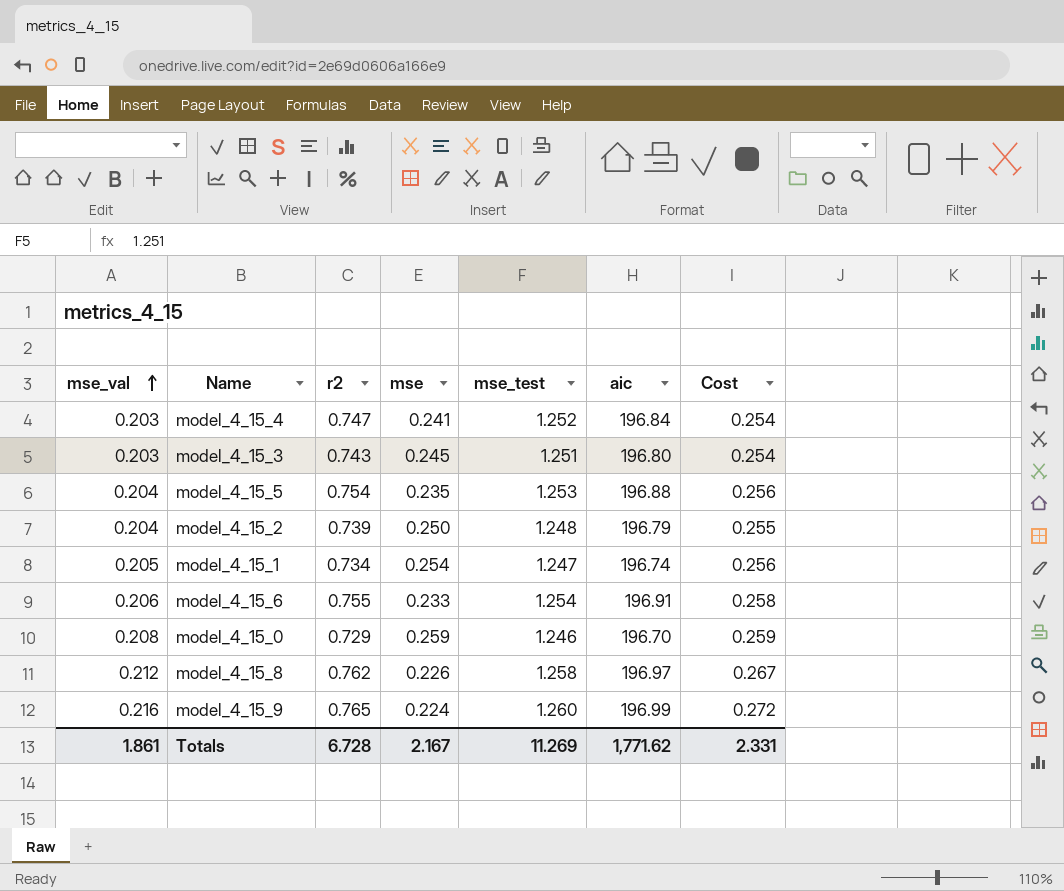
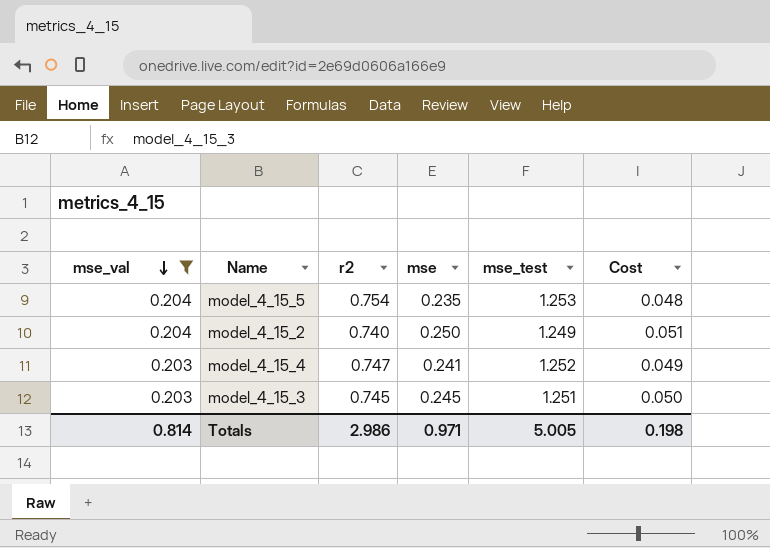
filter: none -> mse_val <= 0.204
row order: mse_val ascending -> mse_val descending
column aic | position: 6 -> none
column Cost | formula: [mse_val] * [mse_test] -> [mse_val] * [mse]
model_4_15_2 | r2: 0.739 -> 0.740
model_4_15_2 | mse_test: 1.248 -> 1.249
model_4_15_3 | r2: 0.743 -> 0.745
Totals | mse_val: 1.861 -> 0.814
Totals | r2: 6.728 -> 2.986
Totals | mse: 2.167 -> 0.971
Totals | mse_test: 11.269 -> 5.005
Totals | Cost: 2.331 -> 0.198

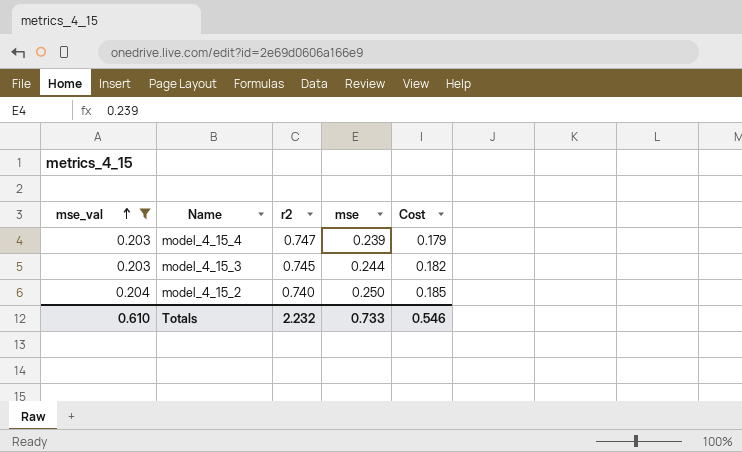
row order: mse_val descending -> mse_val ascending
column mse_test | position: 5 -> none
column Cost | formula: [mse_val] * [mse] -> [r2] * [mse]
row model_4_15_5: 0.204 | 0.754 | 0.235 | 1.253 | 0.048 -> none
model_4_15_4 | mse: 0.241 -> 0.239
model_4_15_3 | mse: 0.245 -> 0.244
Totals | mse_val: 0.814 -> 0.610
Totals | r2: 2.986 -> 2.232
Totals | mse: 0.971 -> 0.733
Totals | Cost: 0.198 -> 0.546

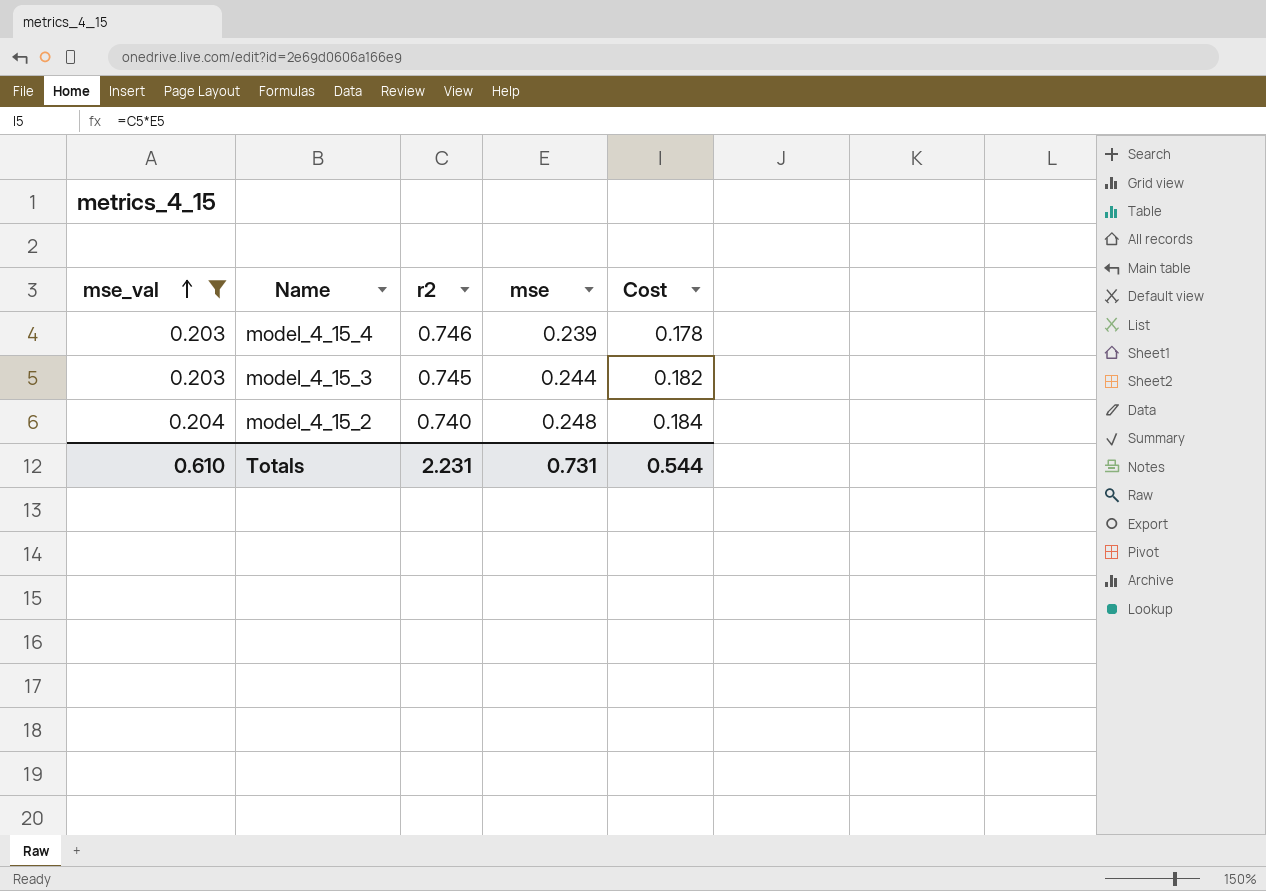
model_4_15_4 | r2: 0.747 -> 0.746
model_4_15_4 | Cost: 0.179 -> 0.178
model_4_15_2 | mse: 0.250 -> 0.248
model_4_15_2 | Cost: 0.185 -> 0.184
Totals | r2: 2.232 -> 2.231
Totals | mse: 0.733 -> 0.731
Totals | Cost: 0.546 -> 0.544

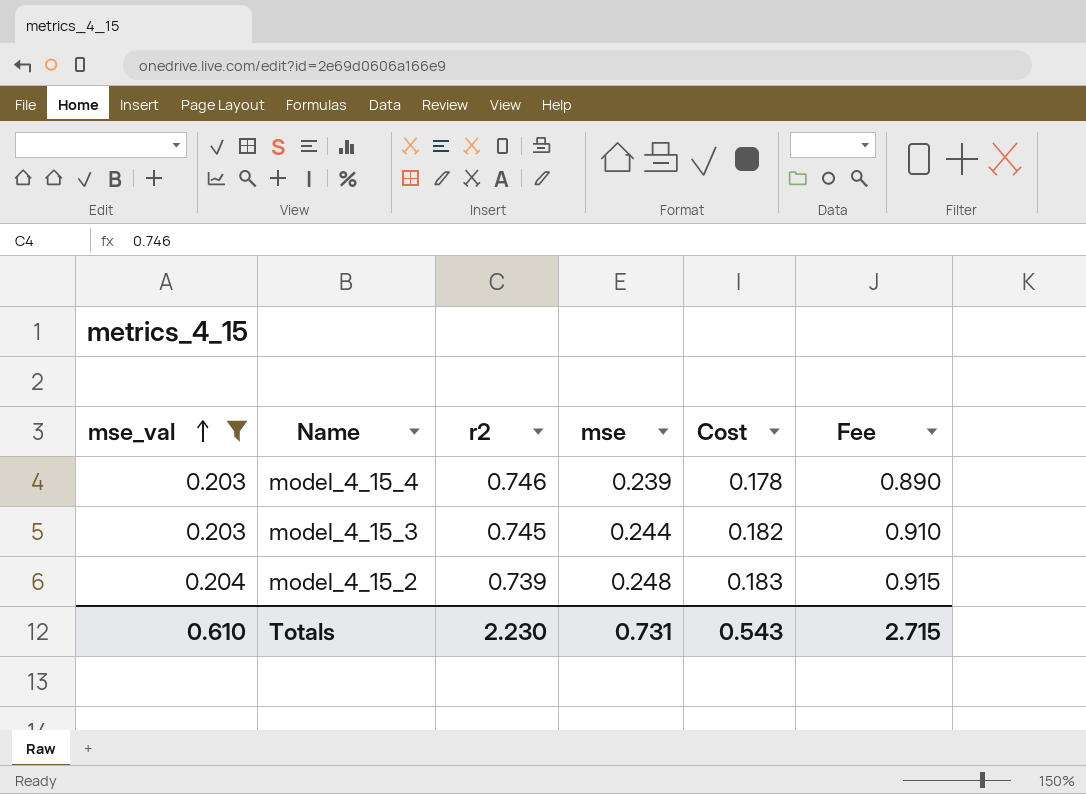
column Fee | formula: none -> [Cost] * 5
model_4_15_2 | r2: 0.740 -> 0.739
model_4_15_2 | Cost: 0.184 -> 0.183
Totals | r2: 2.231 -> 2.230
Totals | Cost: 0.544 -> 0.543

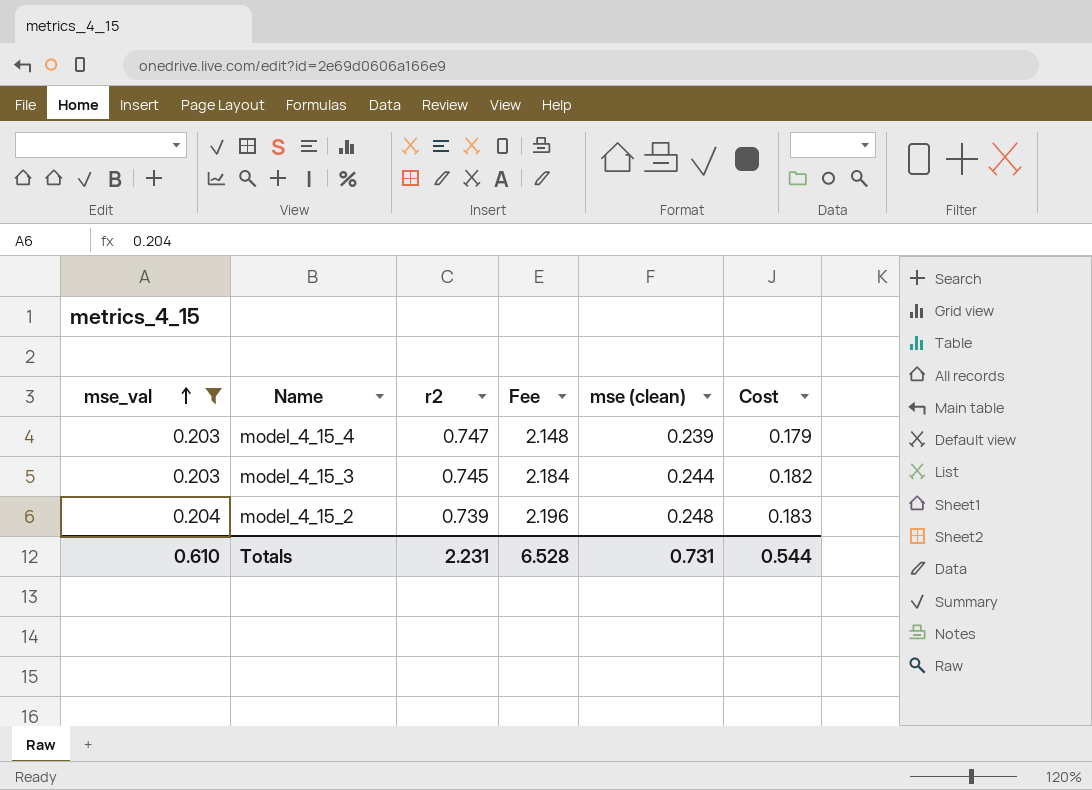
column Fee | formula: [Cost] * 5 -> [Cost] * 12
column Fee | position: 6 -> 4
column name: mse -> mse (clean)
model_4_15_4 | r2: 0.746 -> 0.747
model_4_15_4 | Cost: 0.178 -> 0.179
Totals | r2: 2.230 -> 2.231
Totals | Fee: 2.715 -> 6.528
Totals | Cost: 0.543 -> 0.544

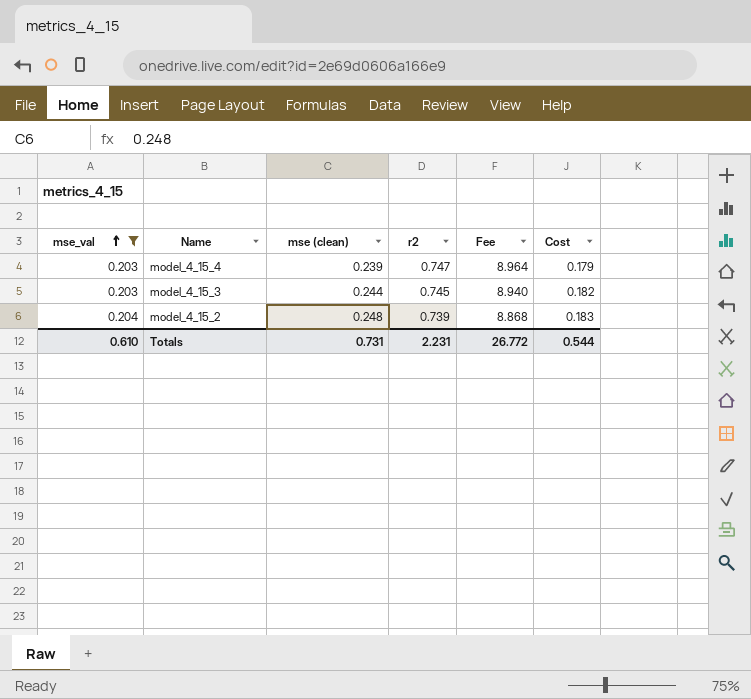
column mse (clean) | position: 5 -> 3
column Fee | formula: [Cost] * 12 -> [r2] * 12
Totals | Fee: 6.528 -> 26.772

